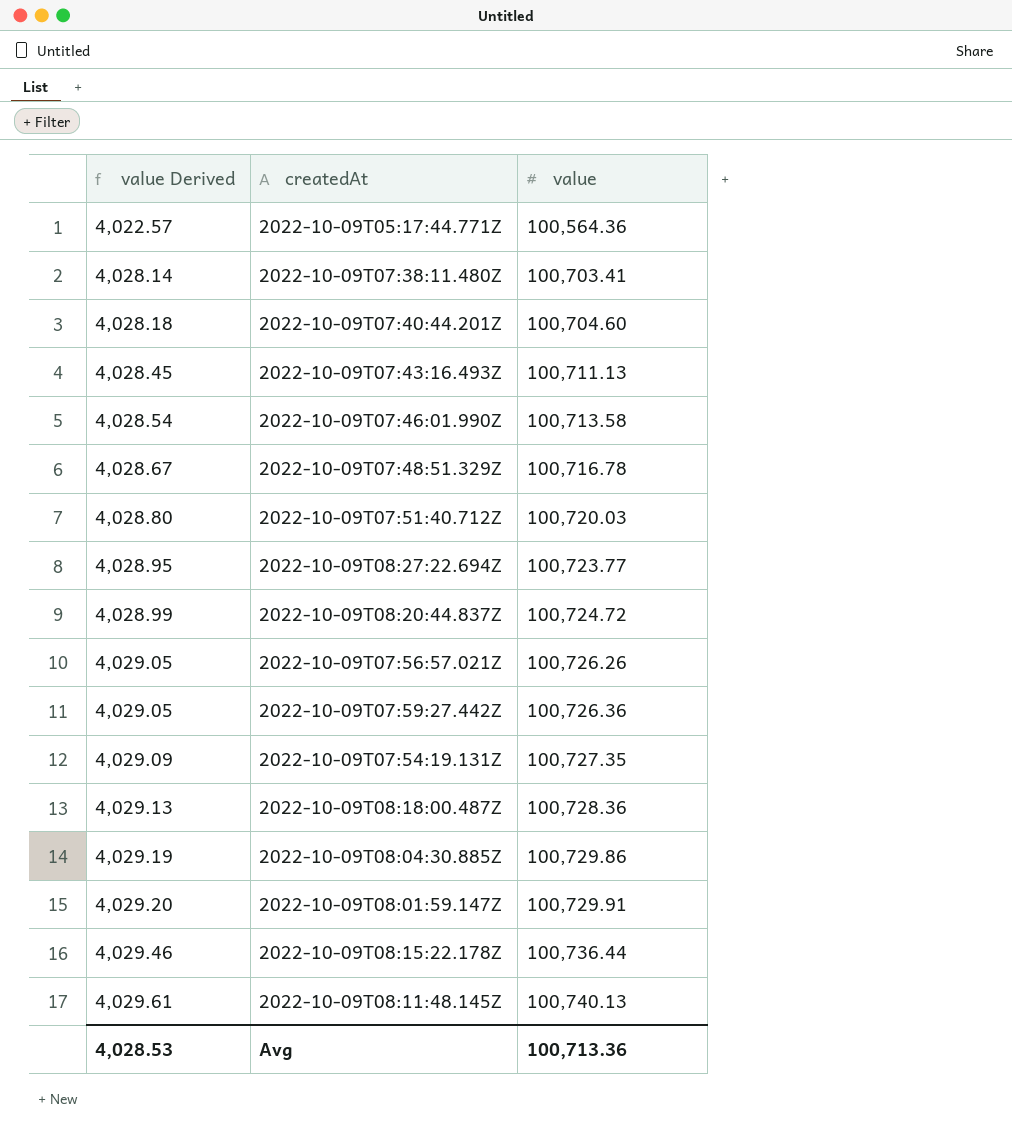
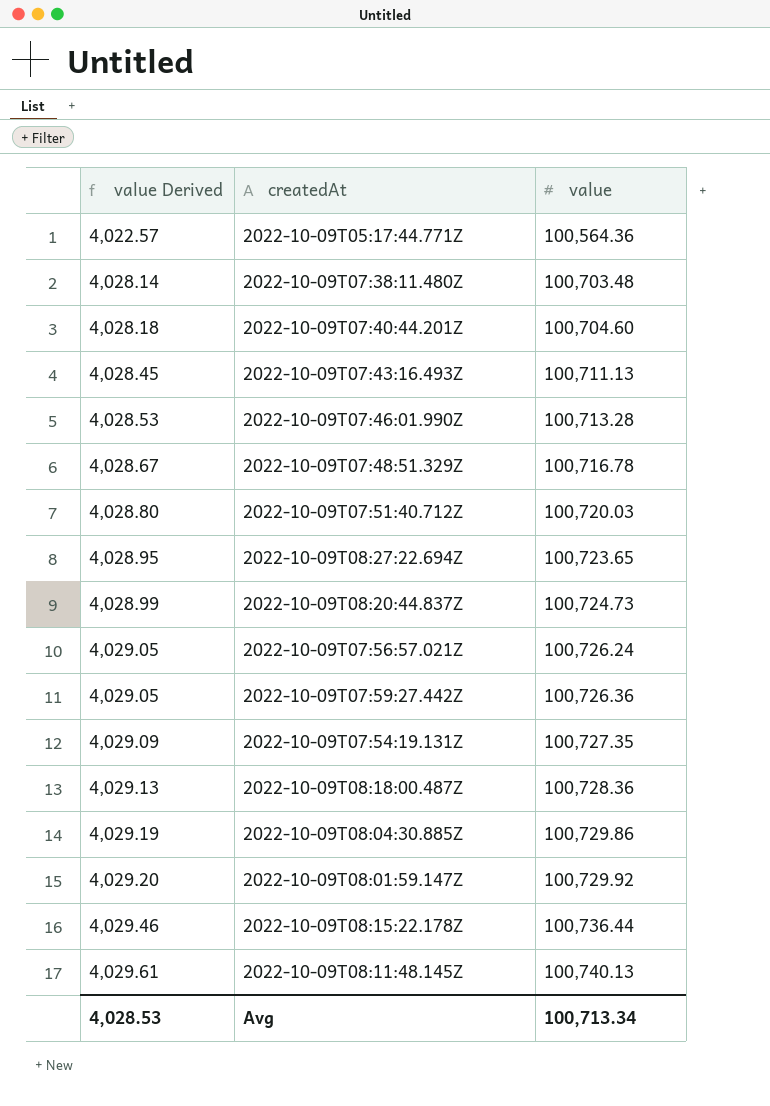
2022-10-09T07:38:11.480Z | value: 100,703.41 -> 100,703.48
2022-10-09T07:46:01.990Z | value Derived: 4,028.54 -> 4,028.53
2022-10-09T07:46:01.990Z | value: 100,713.58 -> 100,713.28
2022-10-09T08:27:22.694Z | value: 100,723.77 -> 100,723.65
2022-10-09T08:20:44.837Z | value: 100,724.72 -> 100,724.73
2022-10-09T07:56:57.021Z | value: 100,726.26 -> 100,726.24
2022-10-09T08:01:59.147Z | value: 100,729.91 -> 100,729.92
Avg | value: 100,713.36 -> 100,713.34

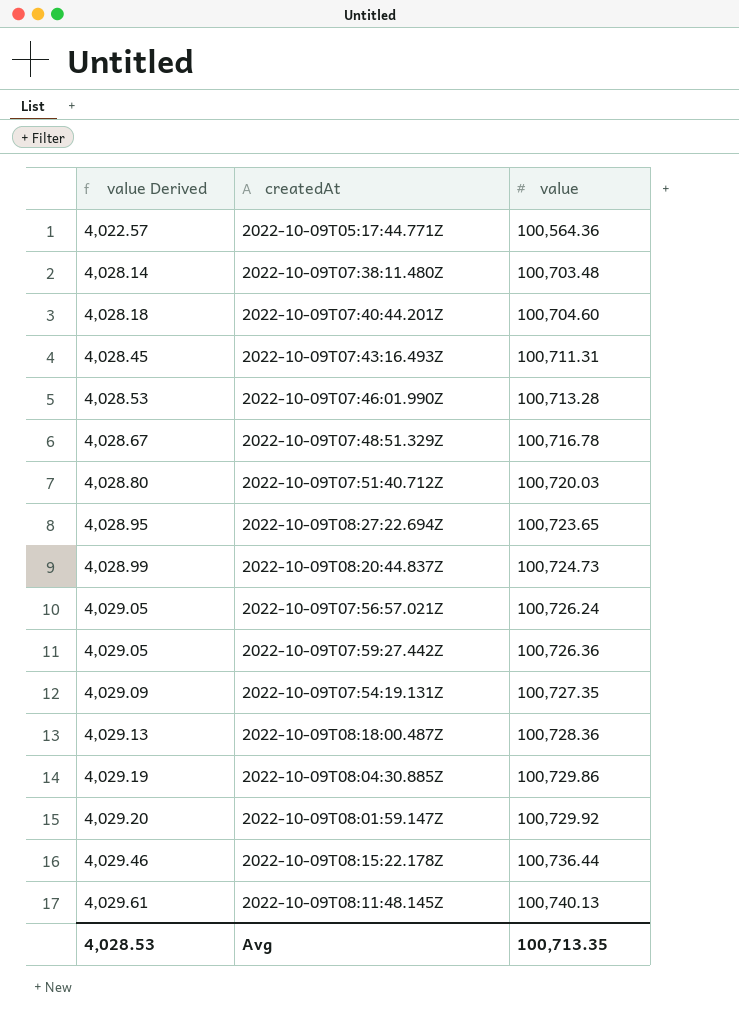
2022-10-09T07:43:16.493Z | value: 100,711.13 -> 100,711.31
Avg | value: 100,713.34 -> 100,713.35

